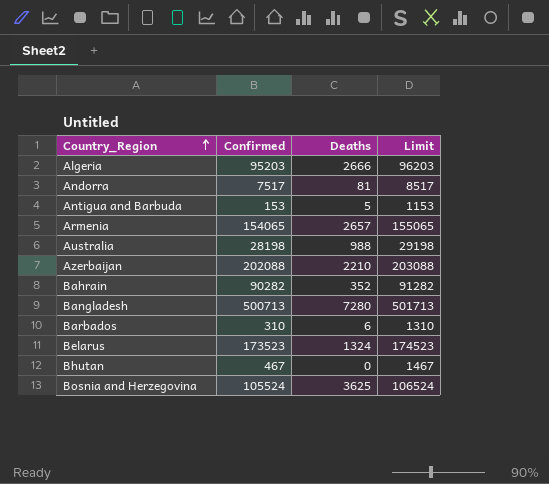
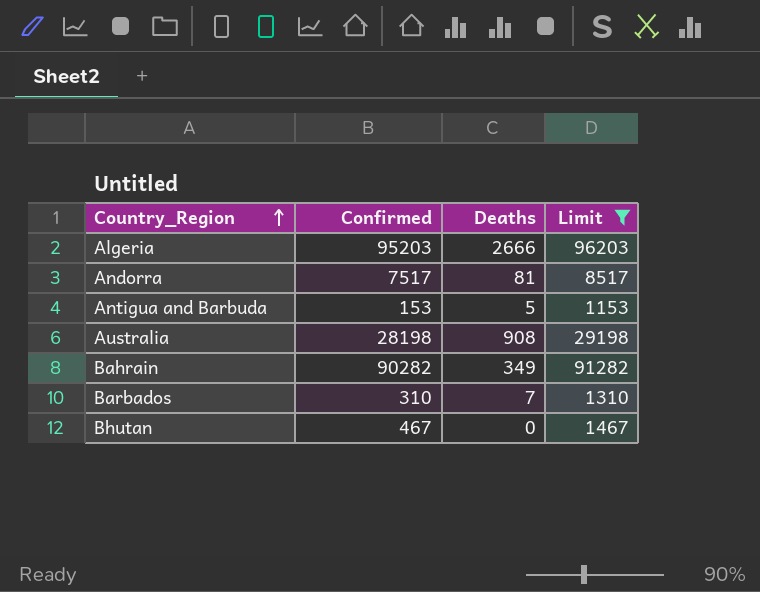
filter: none -> Limit <= 96203
Australia | Deaths: 988 -> 908
Bahrain | Deaths: 352 -> 349
Barbados | Deaths: 6 -> 7

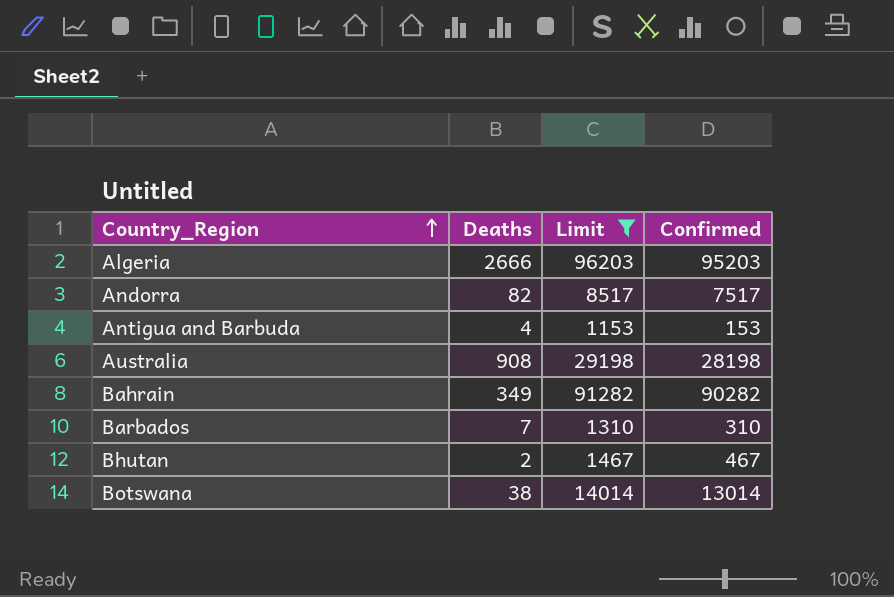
column Confirmed | position: 2 -> 4
Andorra | Deaths: 81 -> 82
Antigua and Barbuda | Deaths: 5 -> 4
Bhutan | Deaths: 0 -> 2
row Botswana: none -> 38 | 14014 | 13014

